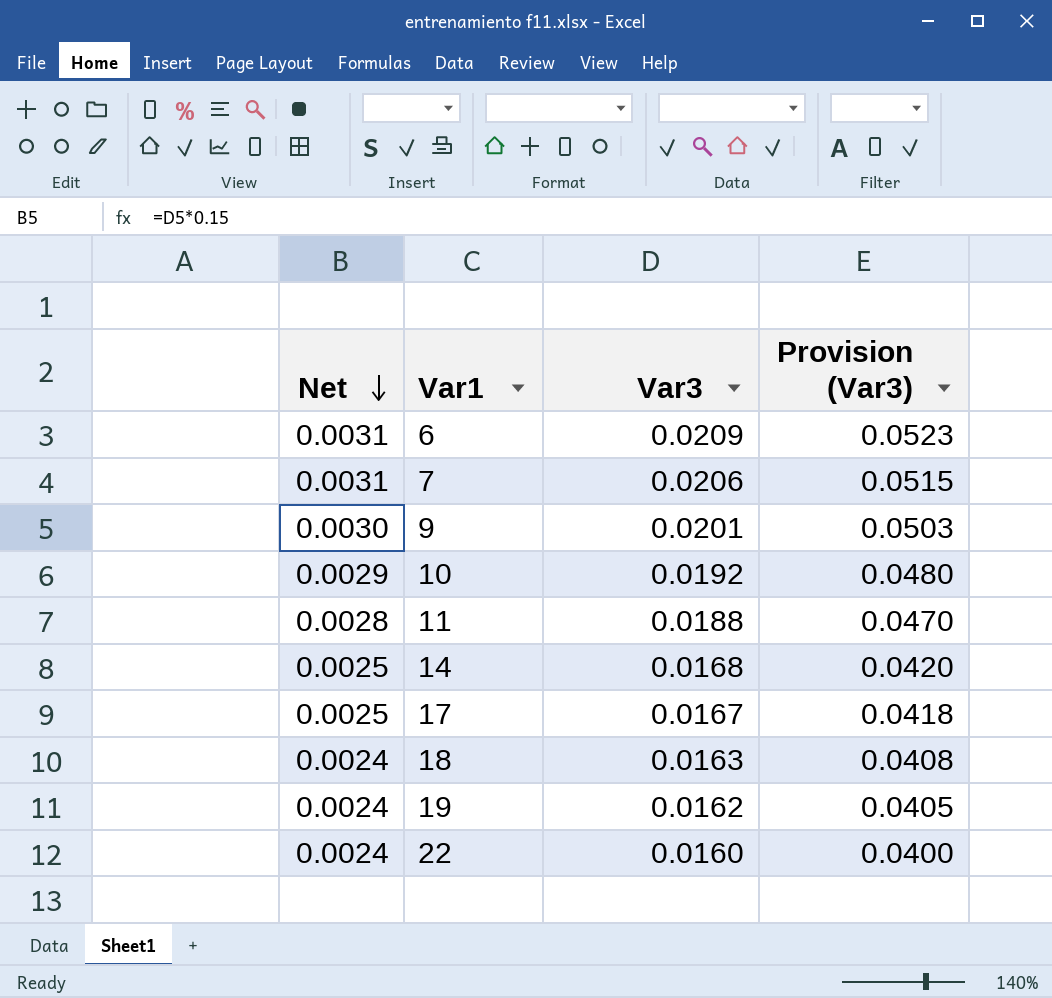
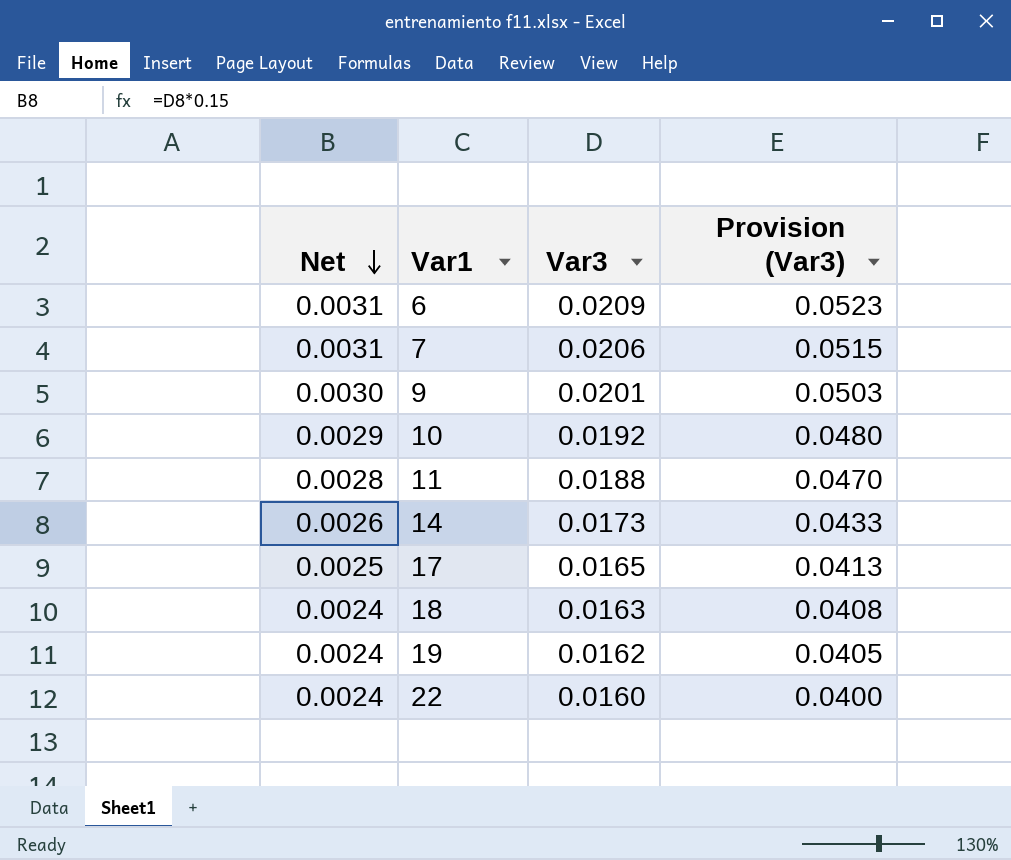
14 | Net: 0.0025 -> 0.0026
14 | Var3: 0.0168 -> 0.0173
14 | Provision (Var3): 0.0420 -> 0.0433
17 | Var3: 0.0167 -> 0.0165
17 | Provision (Var3): 0.0418 -> 0.0413

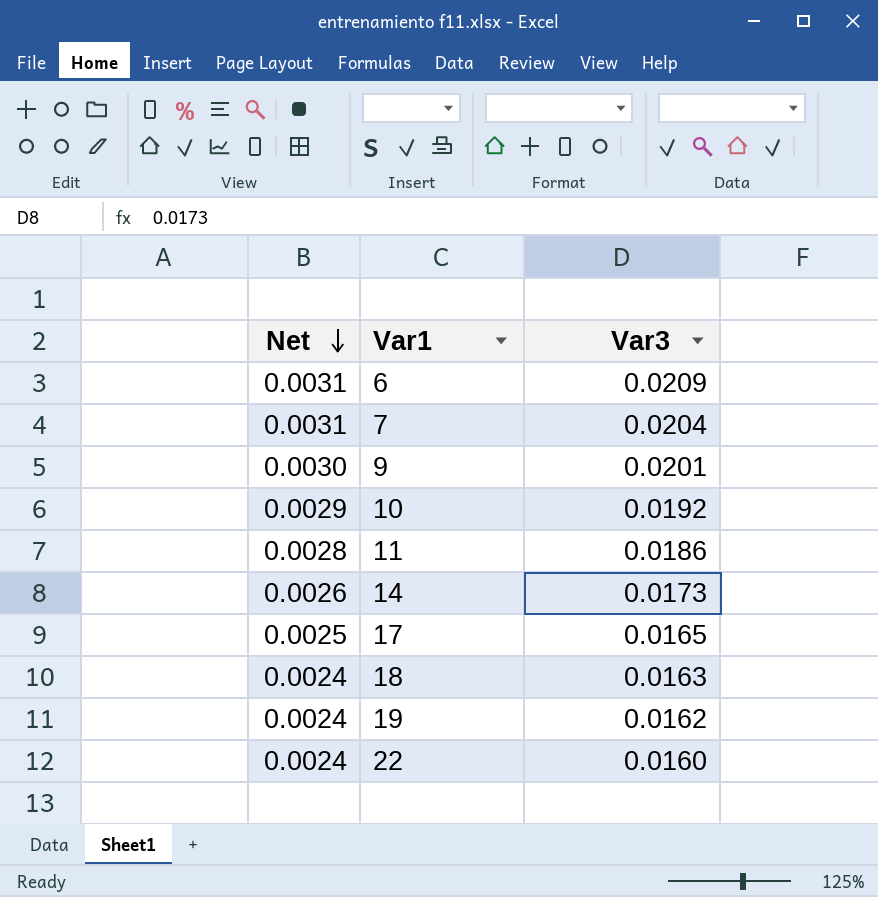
column Provision (Var3) | formula: [Var3] * 2.5 -> none
7 | Var3: 0.0206 -> 0.0204
11 | Var3: 0.0188 -> 0.0186

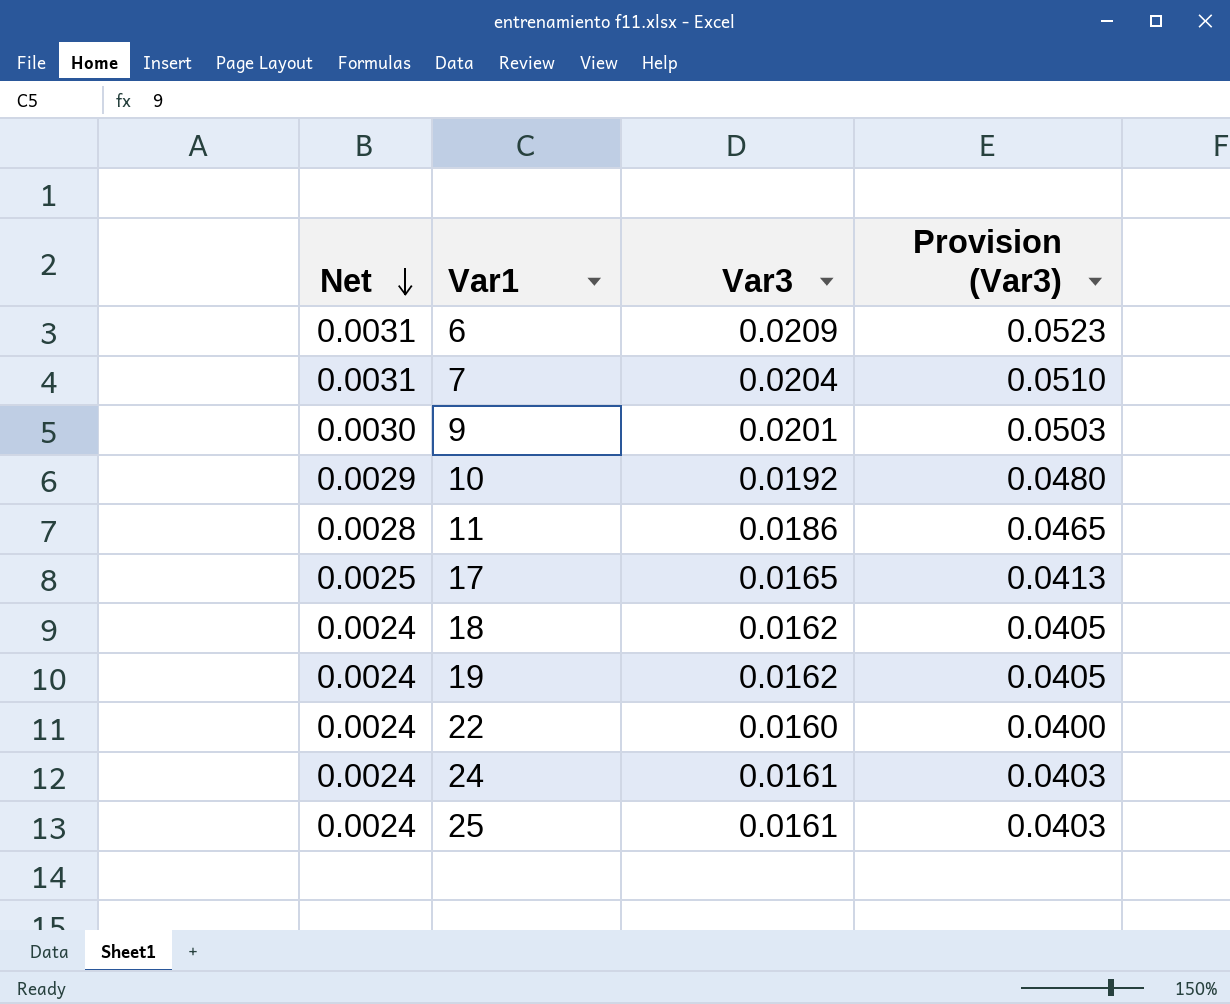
column Provision (Var3) | formula: none -> [Var3] * 2.5
row 14: 0.0026 | 0.0173 -> none
18 | Var3: 0.0163 -> 0.0162
row 24: none -> 0.0024 | 0.0161 | 0.0403
row 25: none -> 0.0024 | 0.0161 | 0.0403

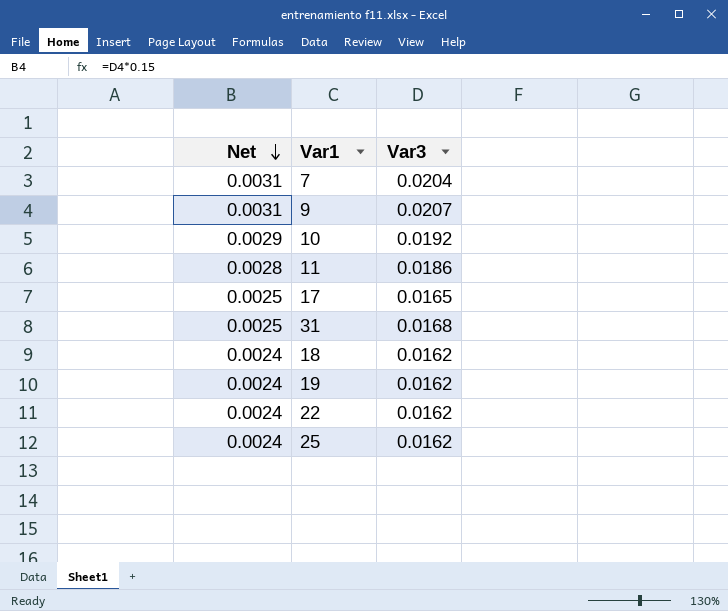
column Provision (Var3) | formula: [Var3] * 2.5 -> none
row 6: 0.0031 | 0.0209 | 0.0523 -> none
row 24: 0.0024 | 0.0161 | 0.0403 -> none
9 | Net: 0.0030 -> 0.0031
9 | Var3: 0.0201 -> 0.0207
row 31: none -> 0.0025 | 0.0168
22 | Var3: 0.0160 -> 0.0162
25 | Var3: 0.0161 -> 0.0162

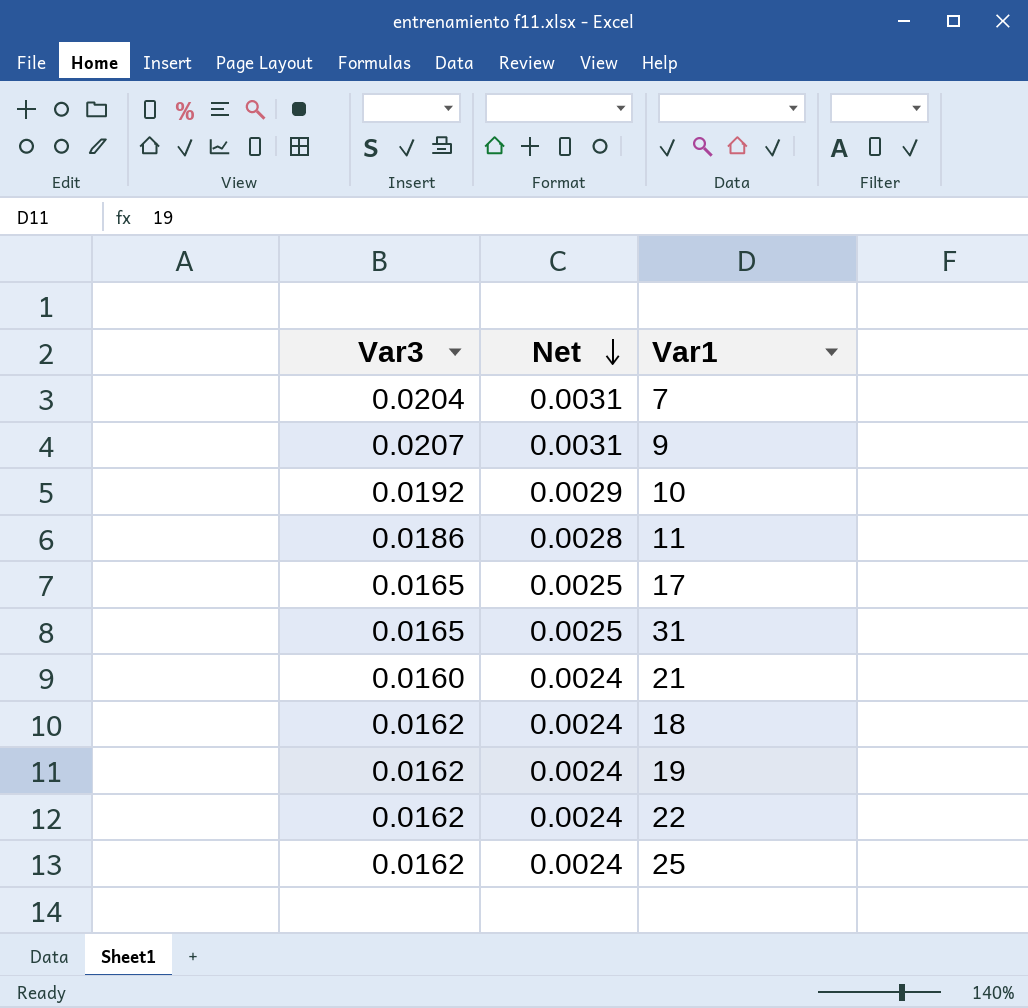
column Var3 | position: 3 -> 1
31 | Var3: 0.0168 -> 0.0165
row 21: none -> 0.0160 | 0.0024

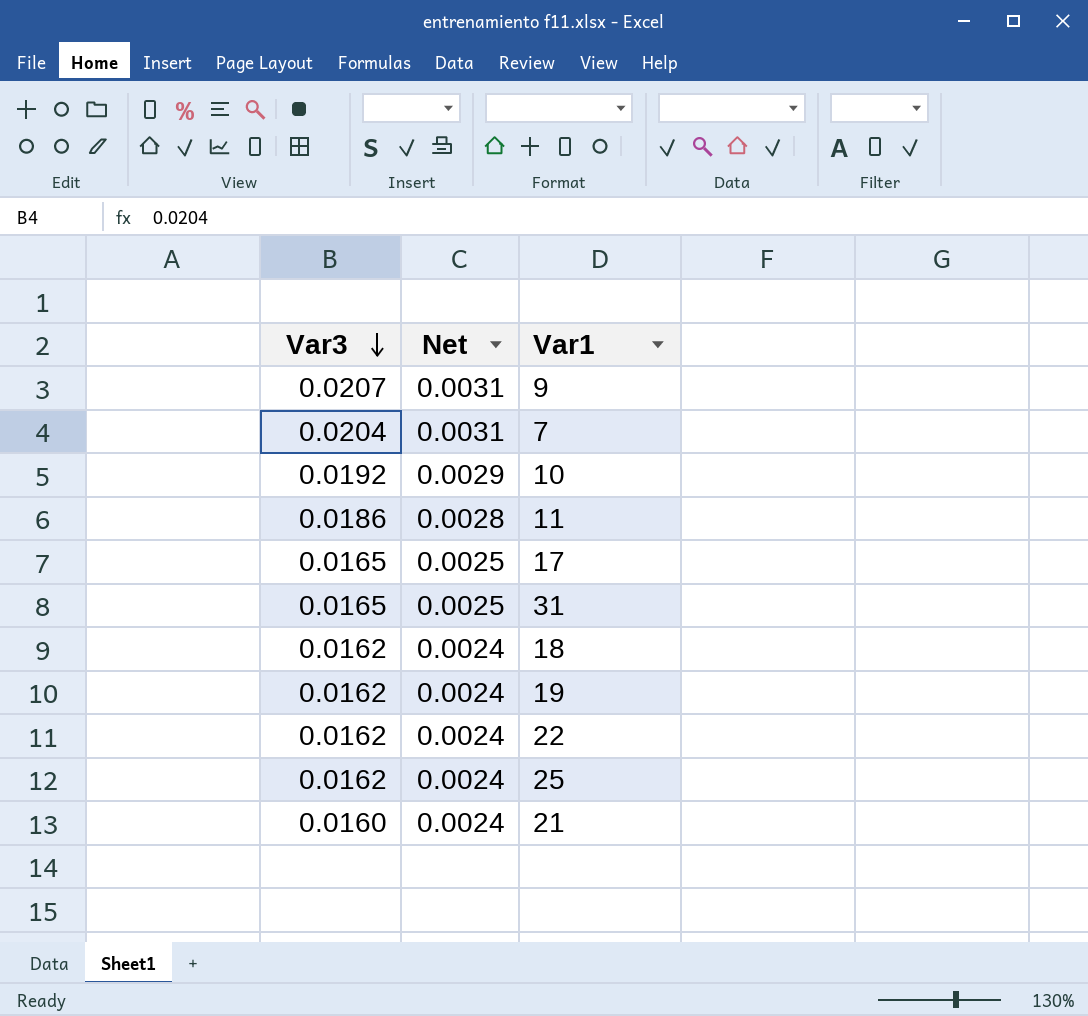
row order: Net descending -> Var3 descending

